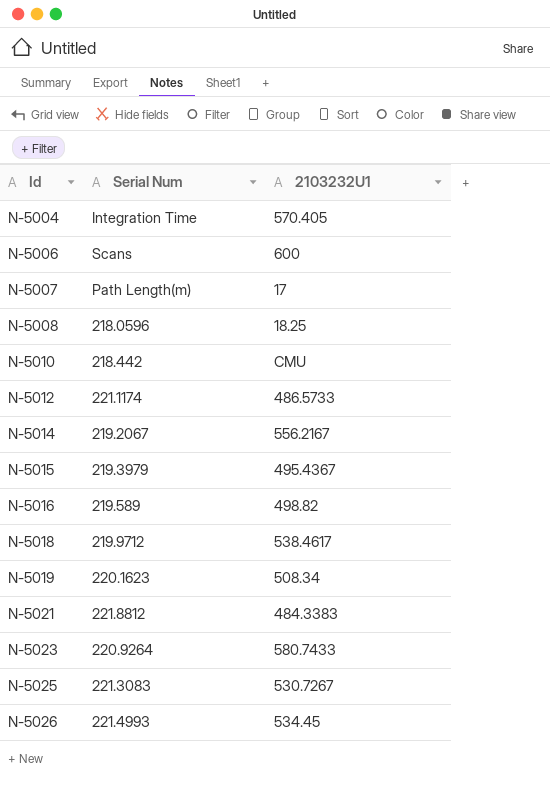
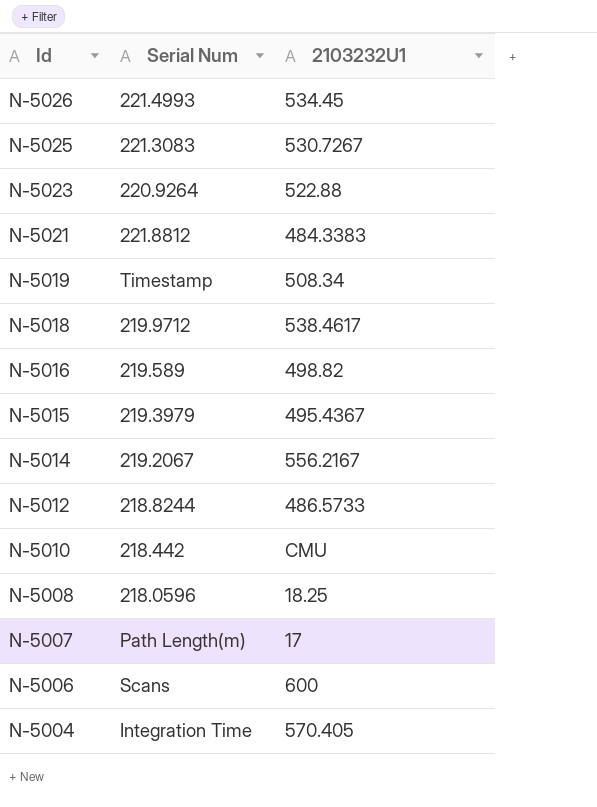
row order: Id ascending -> Id descending
N-5023 | 2103232U1: 580.7433 -> 522.88
N-5019 | Serial Num: 220.1623 -> Timestamp
N-5012 | Serial Num: 221.1174 -> 218.8244

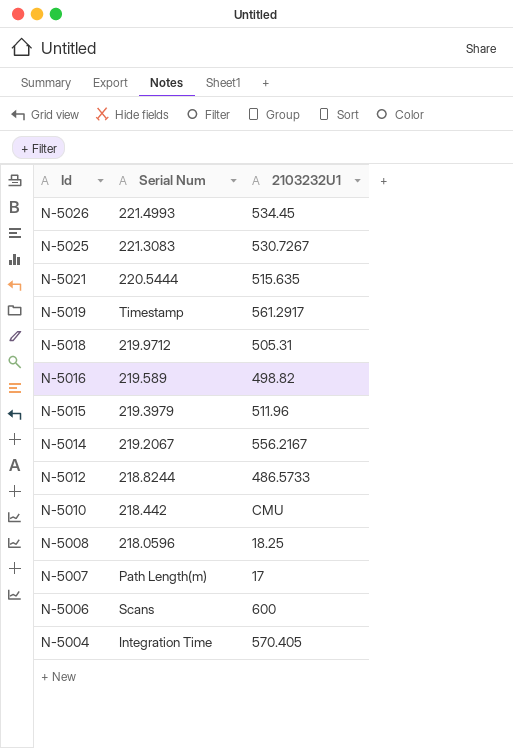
row N-5023: 220.9264 | 522.88 -> none
N-5021 | Serial Num: 221.8812 -> 220.5444
N-5021 | 2103232U1: 484.3383 -> 515.635
N-5019 | 2103232U1: 508.34 -> 561.2917
N-5018 | 2103232U1: 538.4617 -> 505.31
N-5015 | 2103232U1: 495.4367 -> 511.96

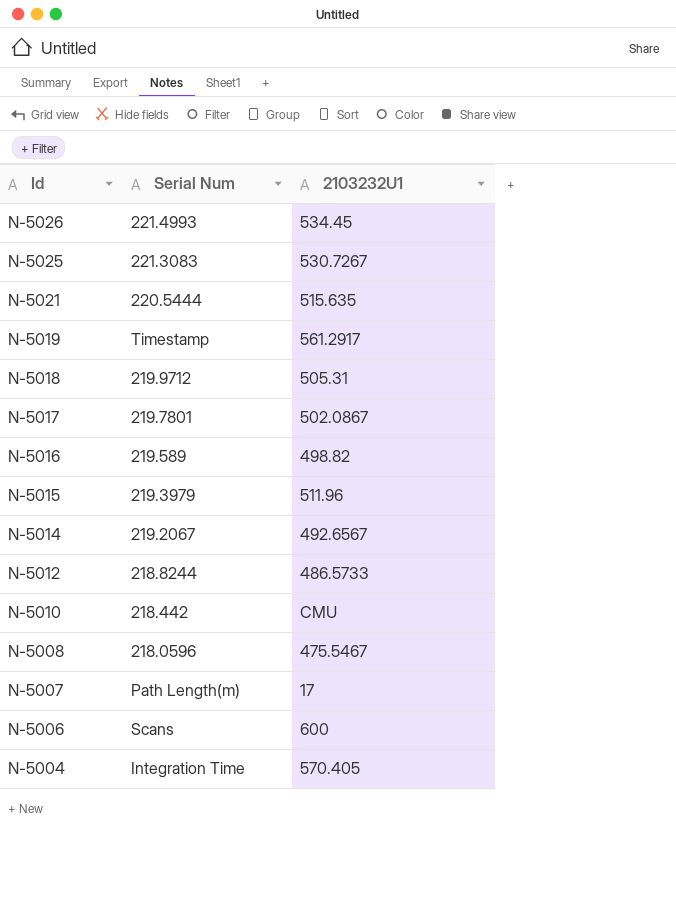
row N-5017: none -> 219.7801 | 502.0867
N-5014 | 2103232U1: 556.2167 -> 492.6567
N-5008 | 2103232U1: 18.25 -> 475.5467

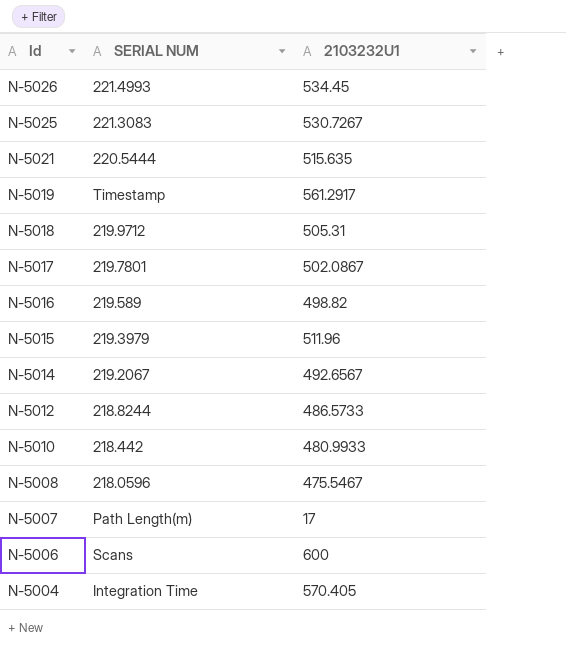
column name: Serial Num -> SERIAL NUM
N-5010 | 2103232U1: CMU -> 480.9933

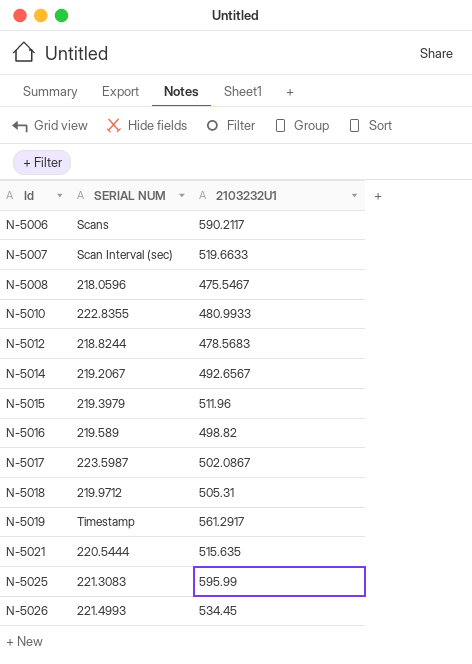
row order: Id descending -> Id ascending
row N-5004: Integration Time | 570.405 -> none
N-5006 | 2103232U1: 600 -> 590.2117
N-5007 | SERIAL NUM: Path Length(m) -> Scan Interval (sec)
N-5007 | 2103232U1: 17 -> 519.6633
N-5010 | SERIAL NUM: 218.442 -> 222.8355
N-5012 | 2103232U1: 486.5733 -> 478.5683
N-5017 | SERIAL NUM: 219.7801 -> 223.5987
N-5025 | 2103232U1: 530.7267 -> 595.99

